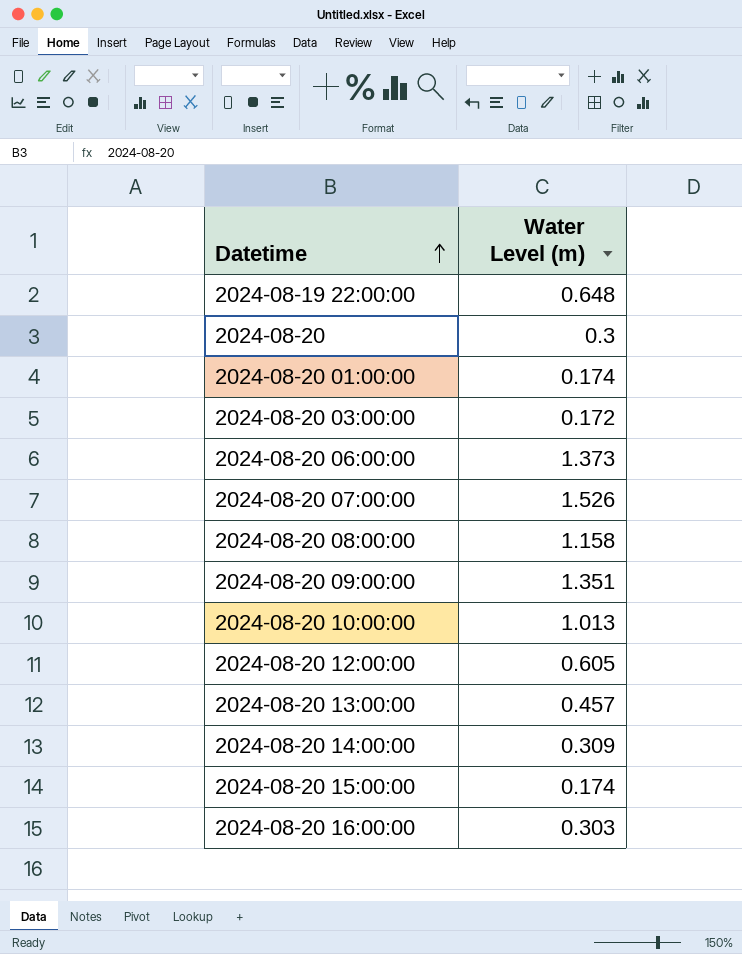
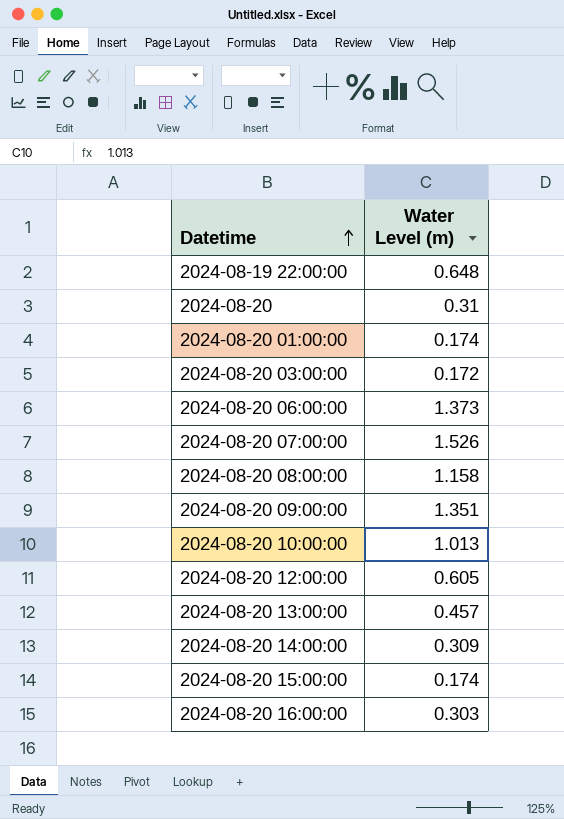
2024-08-20 | Water Level (m): 0.3 -> 0.31

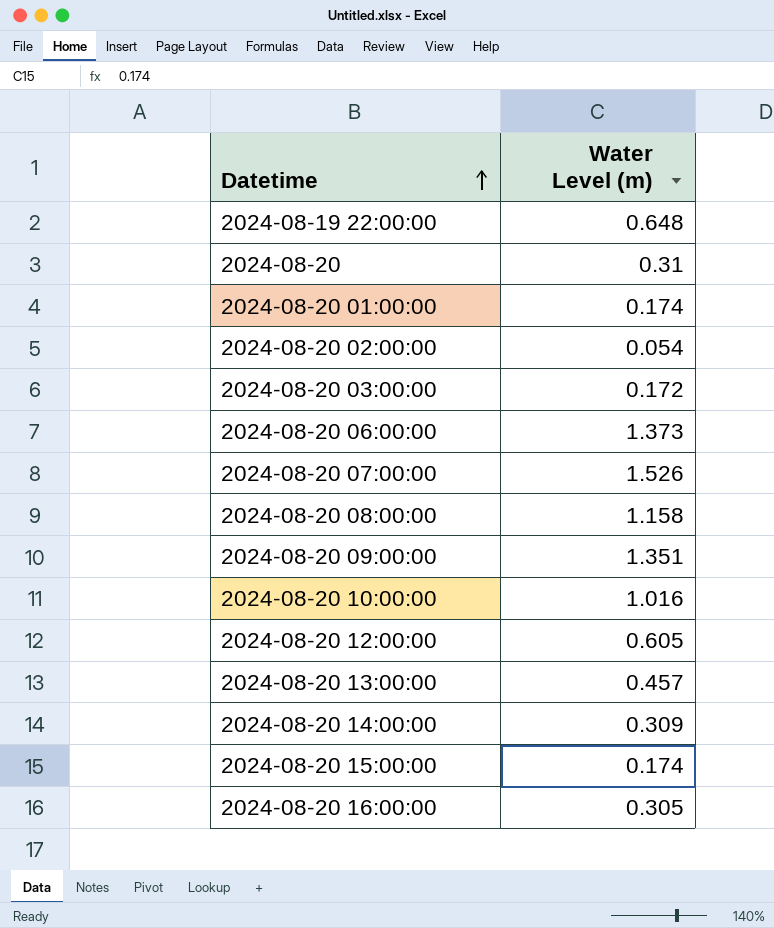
row 2024-08-20 02:00:00: none -> 0.054
2024-08-20 10:00:00 | Water Level (m): 1.013 -> 1.016
2024-08-20 16:00:00 | Water Level (m): 0.303 -> 0.305

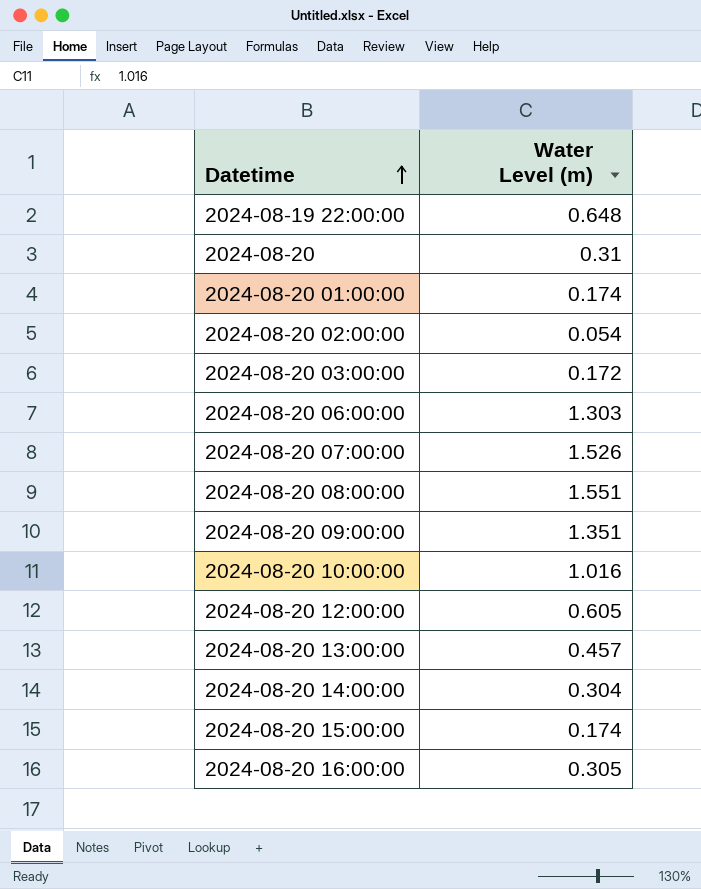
2024-08-20 06:00:00 | Water Level (m): 1.373 -> 1.303
2024-08-20 08:00:00 | Water Level (m): 1.158 -> 1.551
2024-08-20 14:00:00 | Water Level (m): 0.309 -> 0.304

